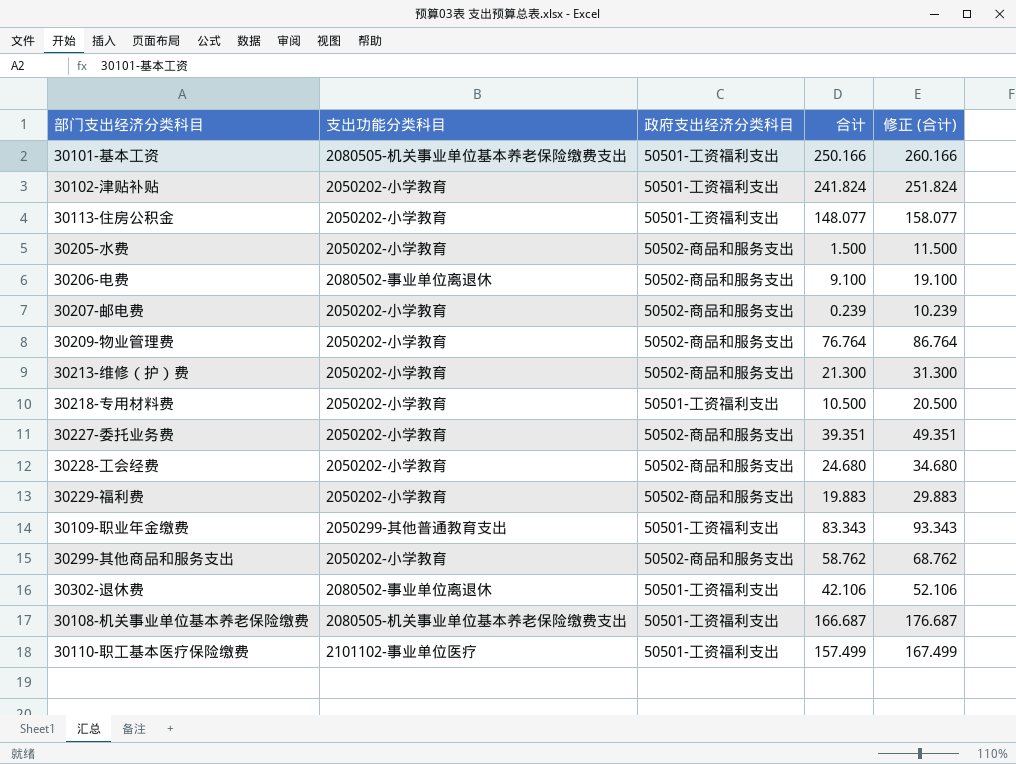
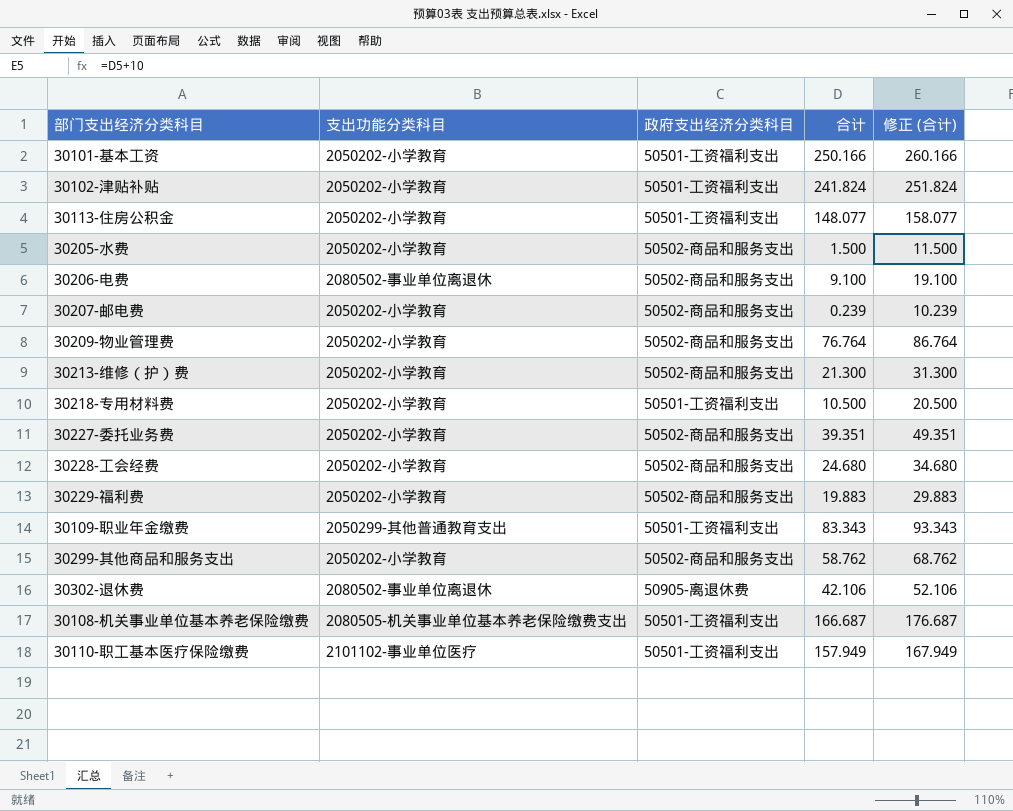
30101-基本工资 | 支出功能分类科目: 2080505-机关事业单位基本养老保险缴费支出 -> 2050202-小学教育
30302-退休费 | 政府支出经济分类科目: 50501-工资福利支出 -> 50905-离退休费
30110-职工基本医疗保险缴费 | 合计: 157.499 -> 157.949
30110-职工基本医疗保险缴费 | 修正 (合计): 167.499 -> 167.949

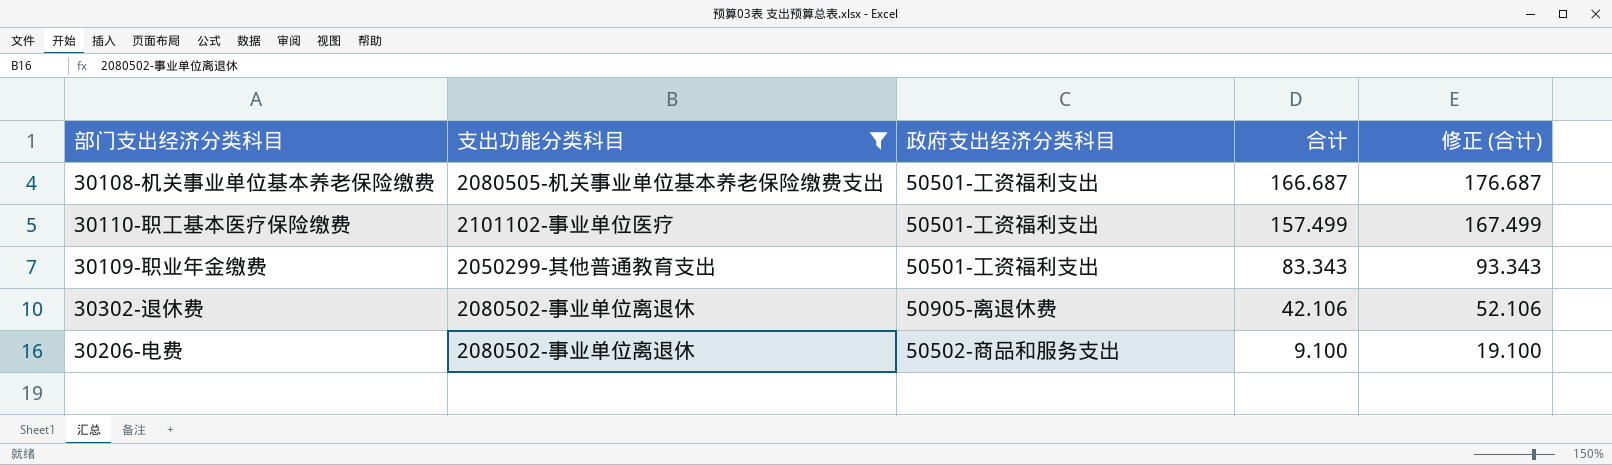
filter: none -> 支出功能分类科目 != 2050202-小学教育
row order: none -> 合计 descending
30110-职工基本医疗保险缴费 | 合计: 157.949 -> 157.499
30110-职工基本医疗保险缴费 | 修正 (合计): 167.949 -> 167.499

